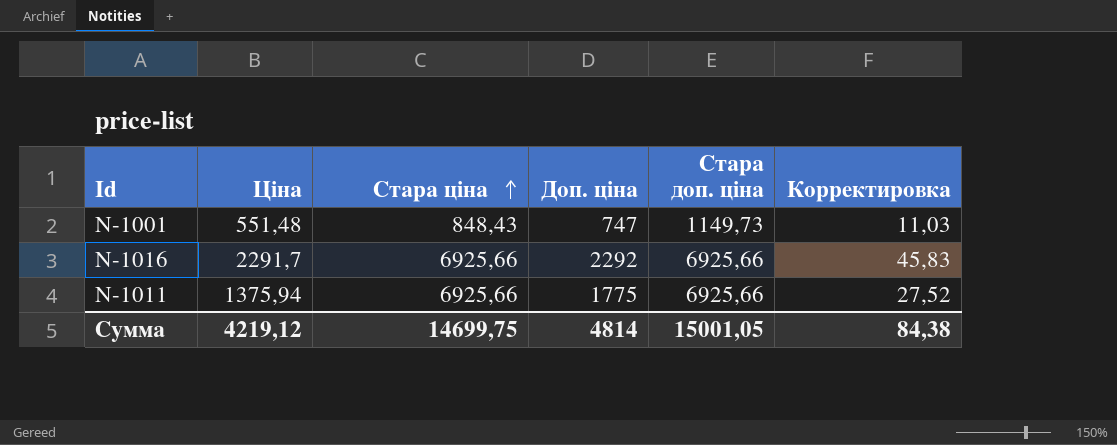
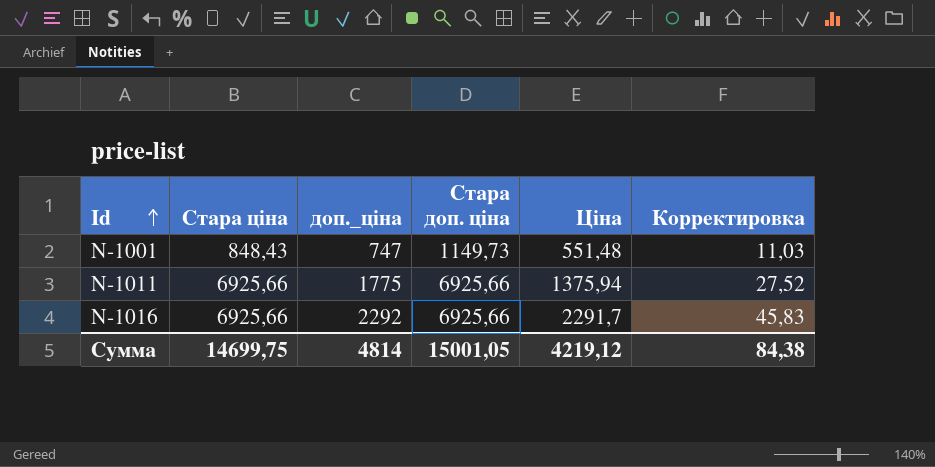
row order: Стара ціна ascending -> Id ascending
column name: Доп. ціна -> доп._ціна
column Ціна | position: 2 -> 5

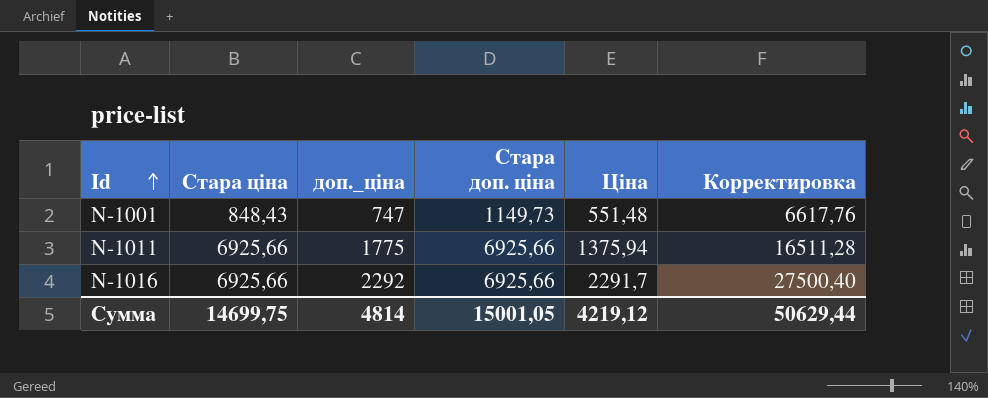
column Корректировка | formula: [Ціна] * 0,02 -> [Ціна] * 12
Сумма | Корректировка: 84,38 -> 50629,44

